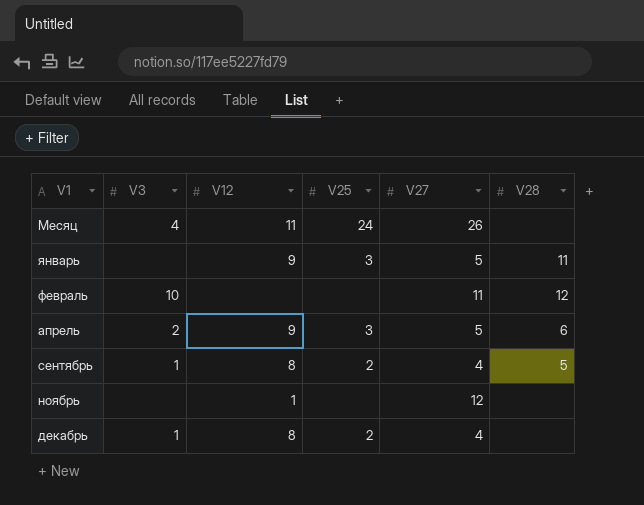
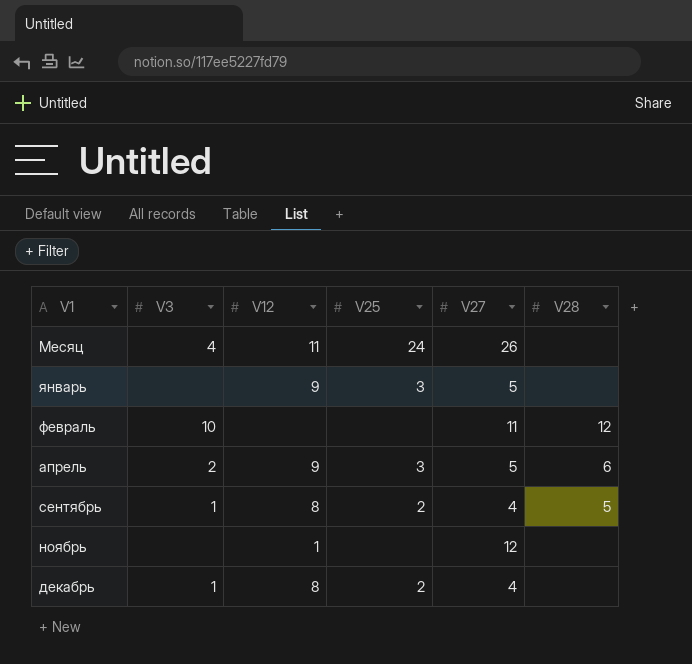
январь | V28: 11 -> none

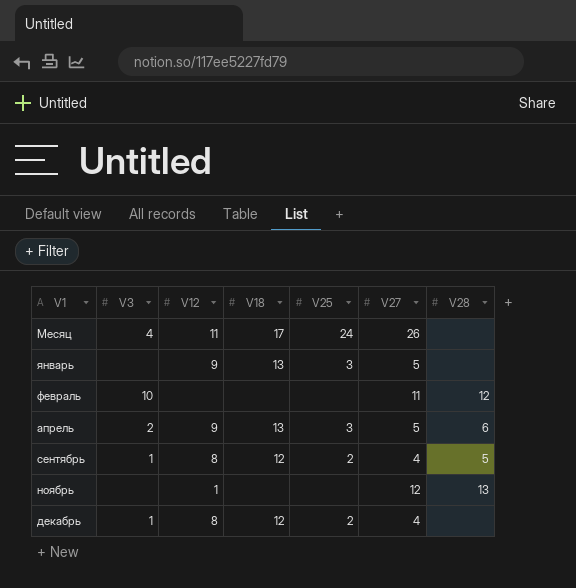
column V18 | position: none -> 4
ноябрь | V28: none -> 13

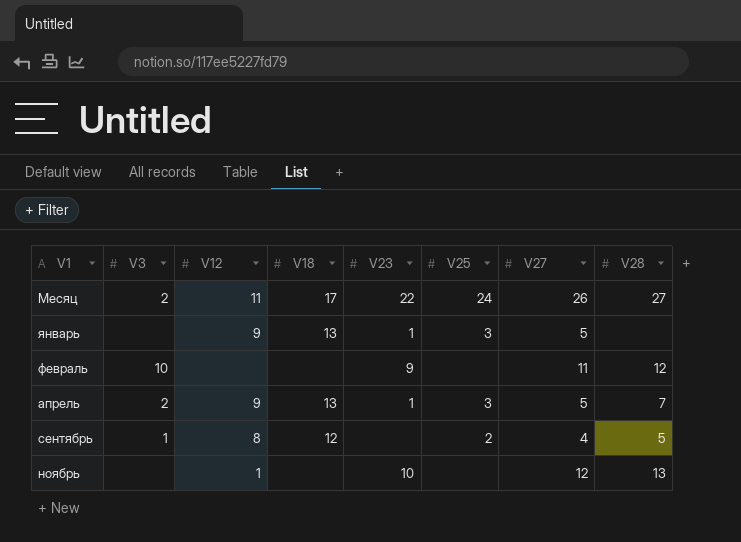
column V23 | position: none -> 5
row декабрь: 1 | 8 | 12 | 2 | 4 | none -> none
Месяц | V3: 4 -> 2
Месяц | V28: none -> 27
апрель | V28: 6 -> 7

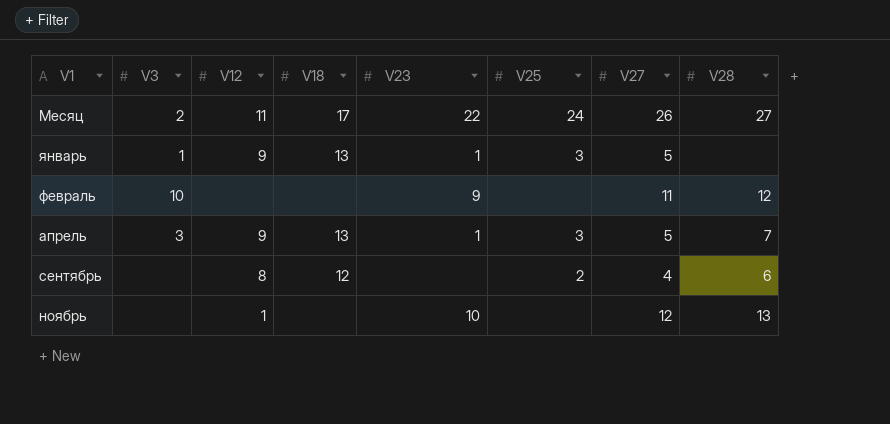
январь | V3: none -> 1
апрель | V3: 2 -> 3
сентябрь | V3: 1 -> none
сентябрь | V28: 5 -> 6

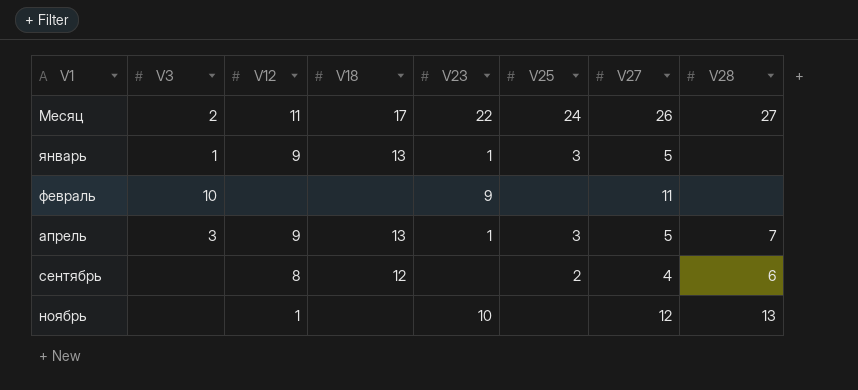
февраль | V28: 12 -> none

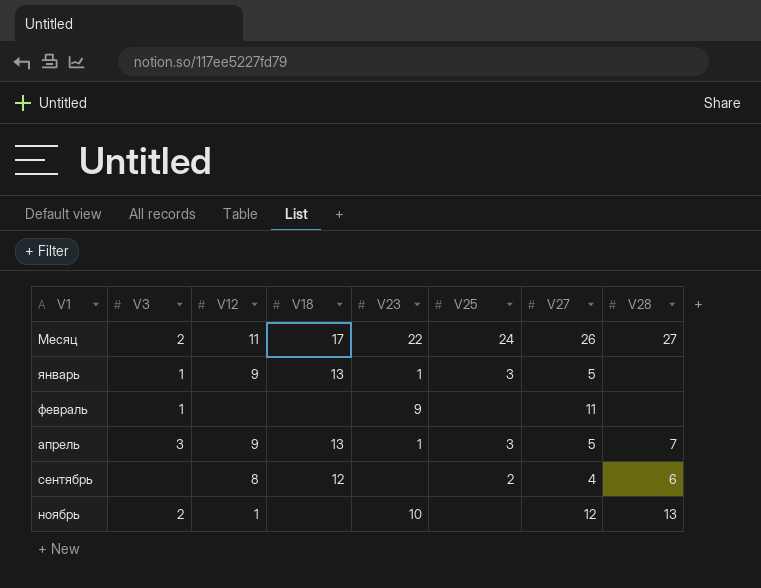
февраль | V3: 10 -> 1
ноябрь | V3: none -> 2

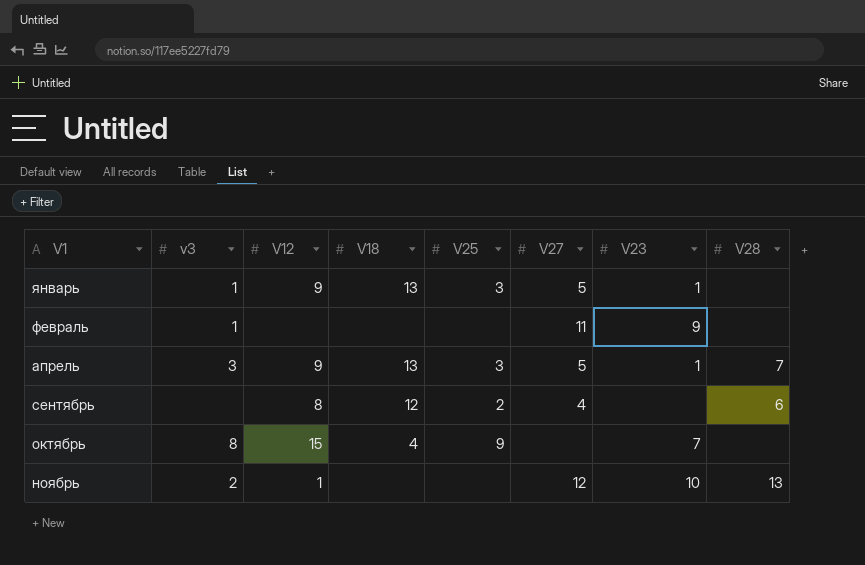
column name: V3 -> v3
column V23 | position: 5 -> 7
row Месяц: 2 | 11 | 17 | 22 | 24 | 26 | 27 -> none
row октябрь: none -> 8 | 15 | 4 | 9 | none | 7 | none

